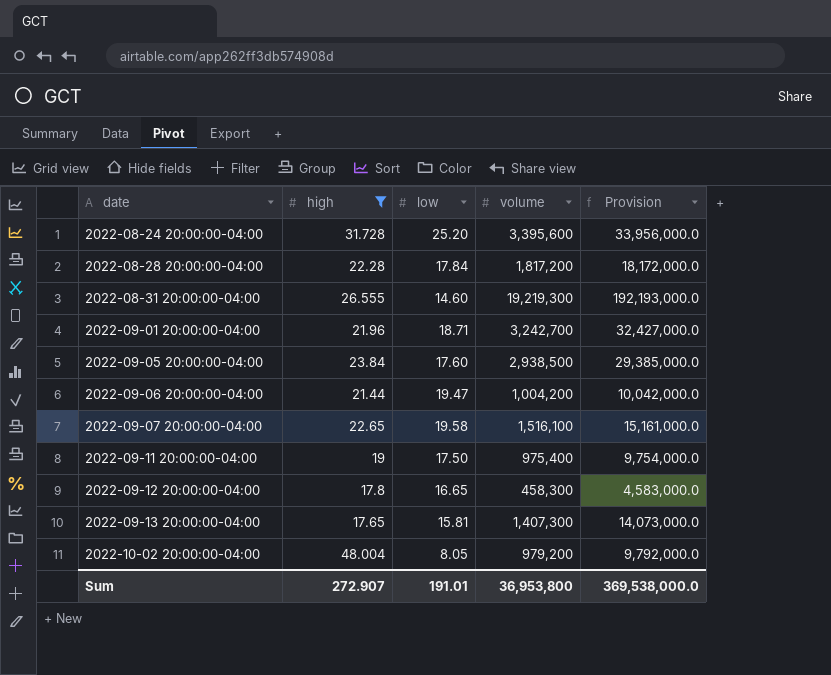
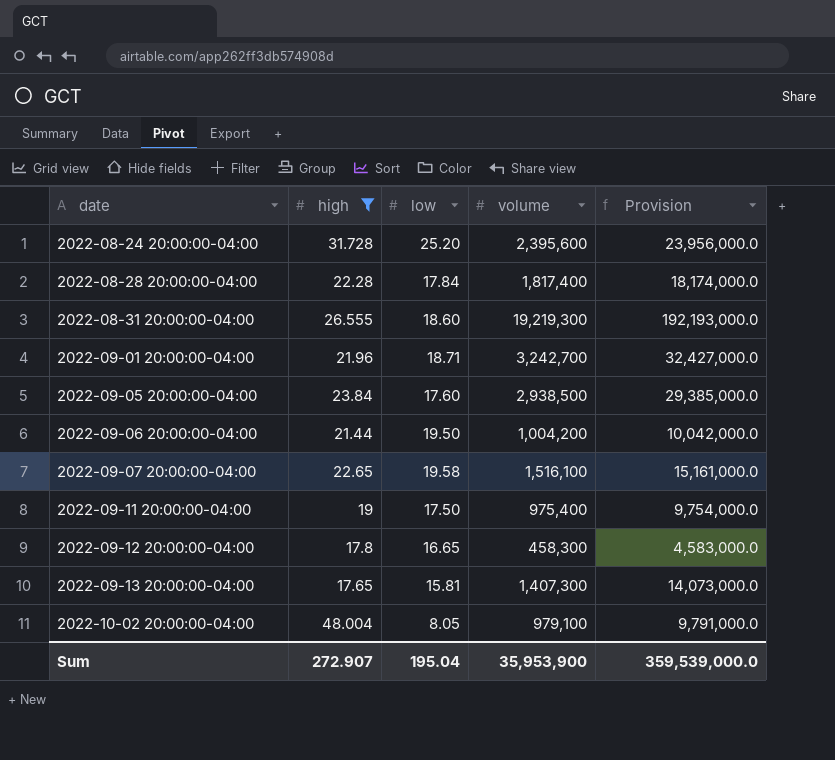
2022-08-24 20:00:00-04:00 | volume: 3,395,600 -> 2,395,600
2022-08-24 20:00:00-04:00 | Provision: 33,956,000.0 -> 23,956,000.0
2022-08-28 20:00:00-04:00 | volume: 1,817,200 -> 1,817,400
2022-08-28 20:00:00-04:00 | Provision: 18,172,000.0 -> 18,174,000.0
2022-08-31 20:00:00-04:00 | low: 14.60 -> 18.60
2022-09-06 20:00:00-04:00 | low: 19.47 -> 19.50
2022-10-02 20:00:00-04:00 | volume: 979,200 -> 979,100
2022-10-02 20:00:00-04:00 | Provision: 9,792,000.0 -> 9,791,000.0
Sum | low: 191.01 -> 195.04
Sum | volume: 36,953,800 -> 35,953,900
Sum | Provision: 369,538,000.0 -> 359,539,000.0

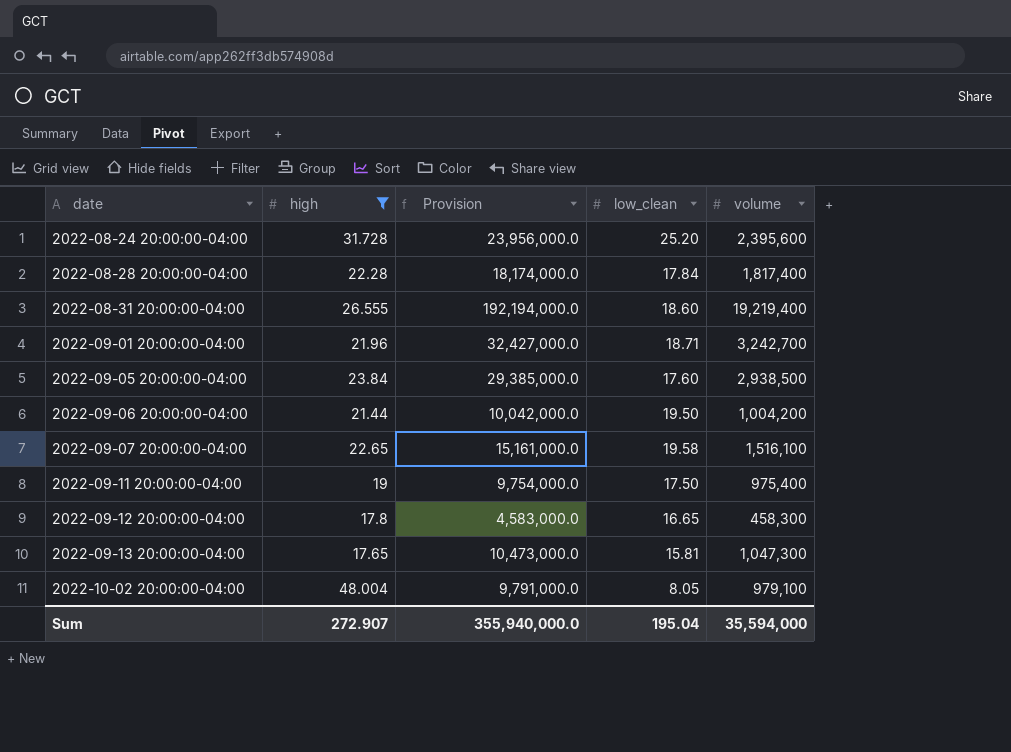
column Provision | position: 5 -> 3
column name: low -> low_clean
2022-08-31 20:00:00-04:00 | Provision: 192,193,000.0 -> 192,194,000.0
2022-08-31 20:00:00-04:00 | volume: 19,219,300 -> 19,219,400
2022-09-13 20:00:00-04:00 | Provision: 14,073,000.0 -> 10,473,000.0
2022-09-13 20:00:00-04:00 | volume: 1,407,300 -> 1,047,300
Sum | Provision: 359,539,000.0 -> 355,940,000.0
Sum | volume: 35,953,900 -> 35,594,000

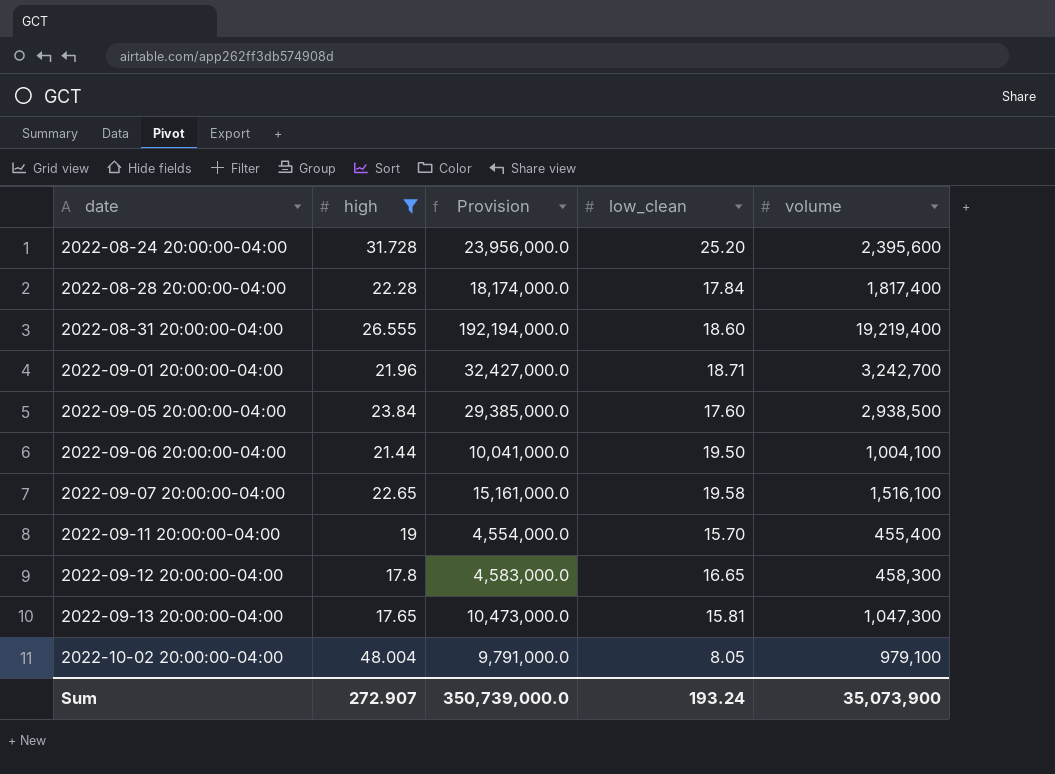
2022-09-06 20:00:00-04:00 | Provision: 10,042,000.0 -> 10,041,000.0
2022-09-06 20:00:00-04:00 | volume: 1,004,200 -> 1,004,100
2022-09-11 20:00:00-04:00 | Provision: 9,754,000.0 -> 4,554,000.0
2022-09-11 20:00:00-04:00 | low_clean: 17.50 -> 15.70
2022-09-11 20:00:00-04:00 | volume: 975,400 -> 455,400
Sum | Provision: 355,940,000.0 -> 350,739,000.0
Sum | low_clean: 195.04 -> 193.24
Sum | volume: 35,594,000 -> 35,073,900

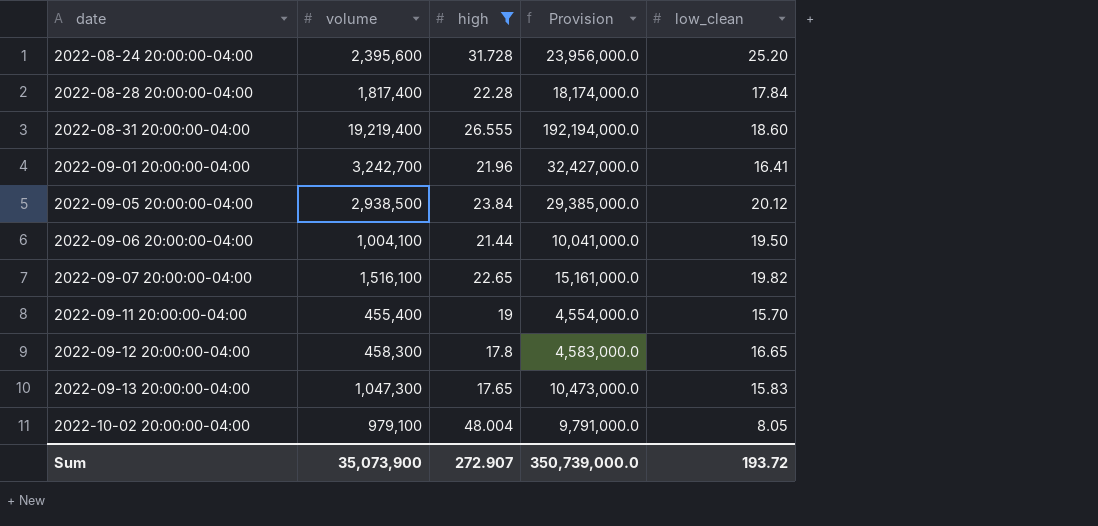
column volume | position: 5 -> 2
2022-09-01 20:00:00-04:00 | low_clean: 18.71 -> 16.41
2022-09-05 20:00:00-04:00 | low_clean: 17.60 -> 20.12
2022-09-07 20:00:00-04:00 | low_clean: 19.58 -> 19.82
2022-09-13 20:00:00-04:00 | low_clean: 15.81 -> 15.83
Sum | low_clean: 193.24 -> 193.72

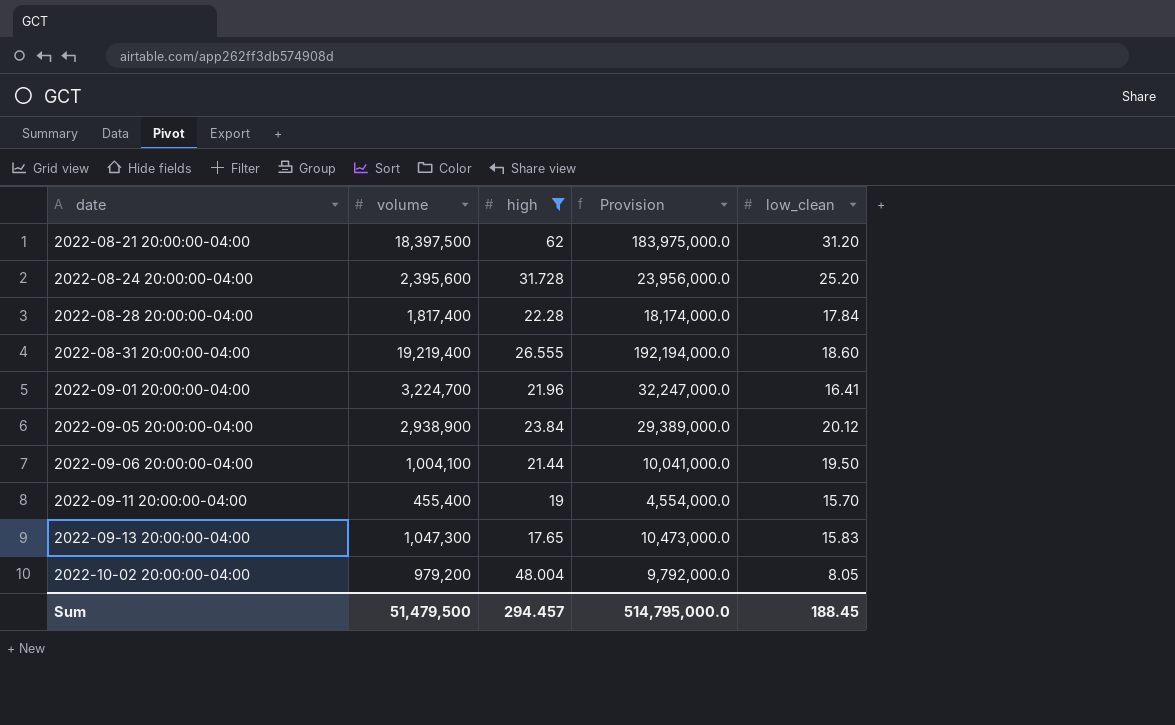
row 2022-09-07 20:00:00-04:00: 1,516,100 | 22.65 | 15,161,000.0 | 19.82 -> none
row 2022-09-12 20:00:00-04:00: 458,300 | 17.8 | 4,583,000.0 | 16.65 -> none
row 2022-08-21 20:00:00-04:00: none -> 18,397,500 | 62 | 183,975,000.0 | 31.20
2022-09-01 20:00:00-04:00 | volume: 3,242,700 -> 3,224,700
2022-09-01 20:00:00-04:00 | Provision: 32,427,000.0 -> 32,247,000.0
2022-09-05 20:00:00-04:00 | volume: 2,938,500 -> 2,938,900
2022-09-05 20:00:00-04:00 | Provision: 29,385,000.0 -> 29,389,000.0
2022-10-02 20:00:00-04:00 | volume: 979,100 -> 979,200
2022-10-02 20:00:00-04:00 | Provision: 9,791,000.0 -> 9,792,000.0
Sum | volume: 35,073,900 -> 51,479,500
Sum | high: 272.907 -> 294.457
Sum | Provision: 350,739,000.0 -> 514,795,000.0
Sum | low_clean: 193.72 -> 188.45

